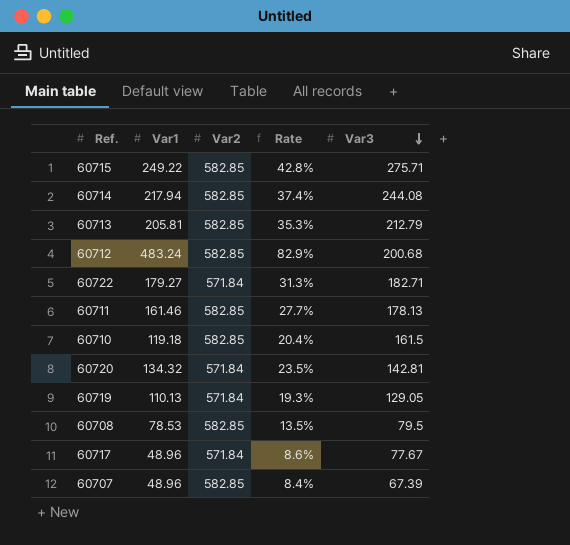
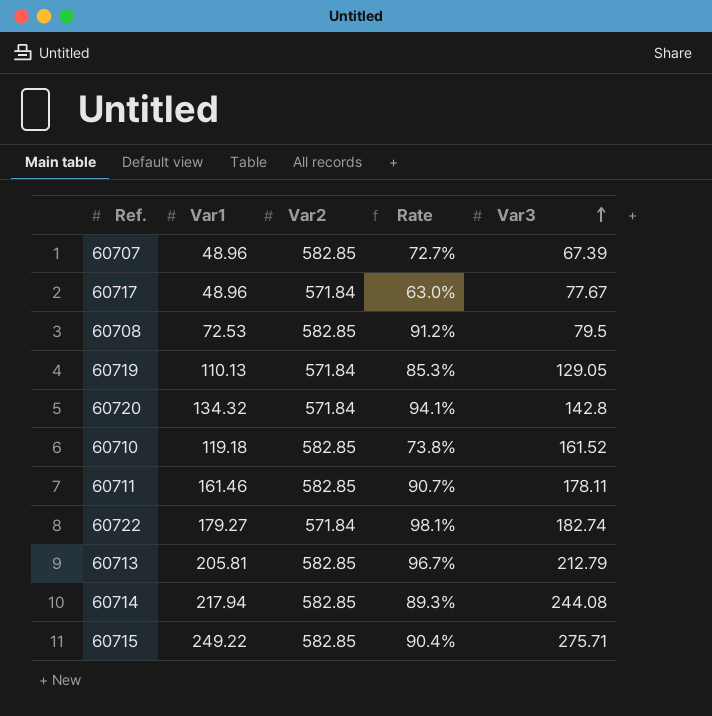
row order: Var3 descending -> Var3 ascending
column Rate | formula: [Var1] / [Var2] -> [Var1] / [Var3]
row 60712: 483.24 | 582.85 | 82.9% | 200.68 -> none
60708 | Var1: 78.53 -> 72.53
60720 | Var3: 142.81 -> 142.8
60710 | Var3: 161.5 -> 161.52
60711 | Var3: 178.13 -> 178.11
60722 | Var3: 182.71 -> 182.74

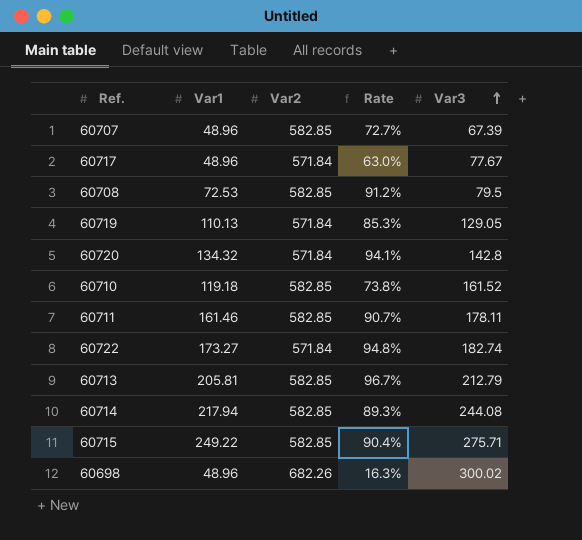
60722 | Var1: 179.27 -> 173.27
60722 | Rate: 98.1% -> 94.8%
row 60698: none -> 48.96 | 682.26 | 16.3% | 300.02

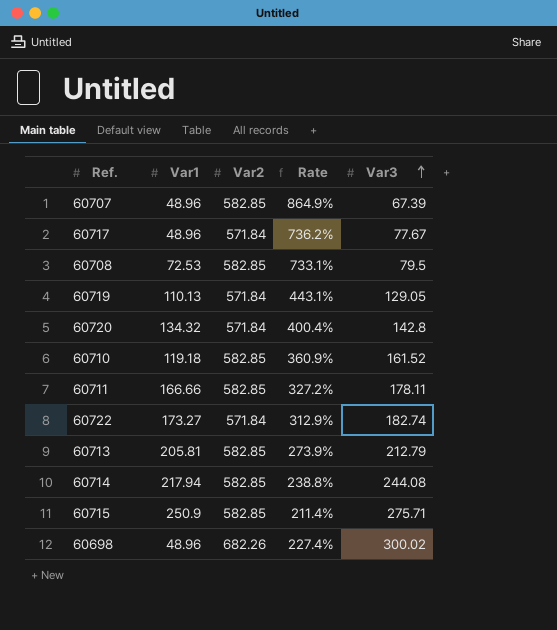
column Rate | formula: [Var1] / [Var3] -> [Var2] / [Var3]
60711 | Var1: 161.46 -> 166.66
60715 | Var1: 249.22 -> 250.9

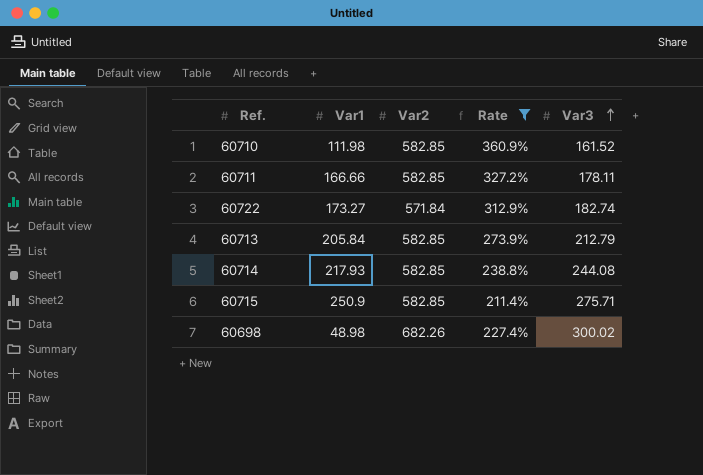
filter: none -> Rate <= 360.9%
60710 | Var1: 119.18 -> 111.98
60713 | Var1: 205.81 -> 205.84
60714 | Var1: 217.94 -> 217.93
60698 | Var1: 48.96 -> 48.98

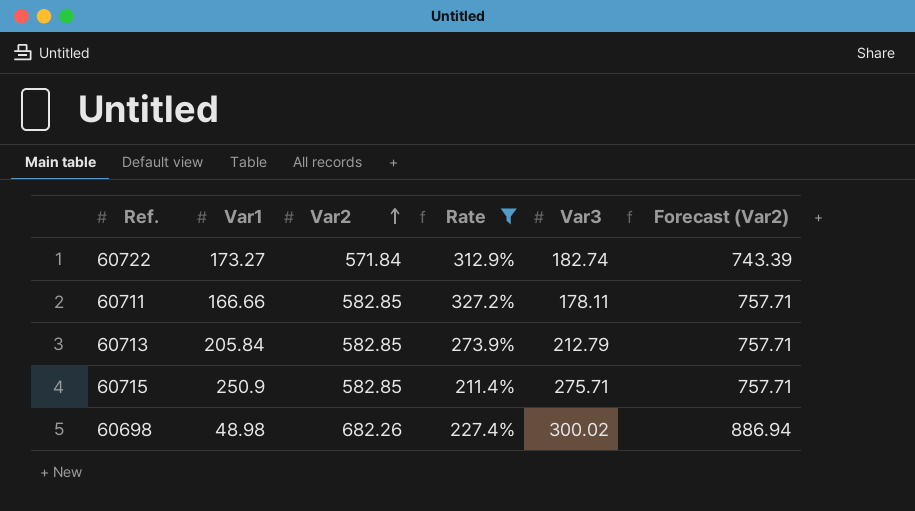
row order: Var3 ascending -> Var2 ascending
column Forecast (Var2) | formula: none -> [Var2] * 1.3
row 60710: 111.98 | 582.85 | 360.9% | 161.52 -> none
row 60714: 217.93 | 582.85 | 238.8% | 244.08 -> none

